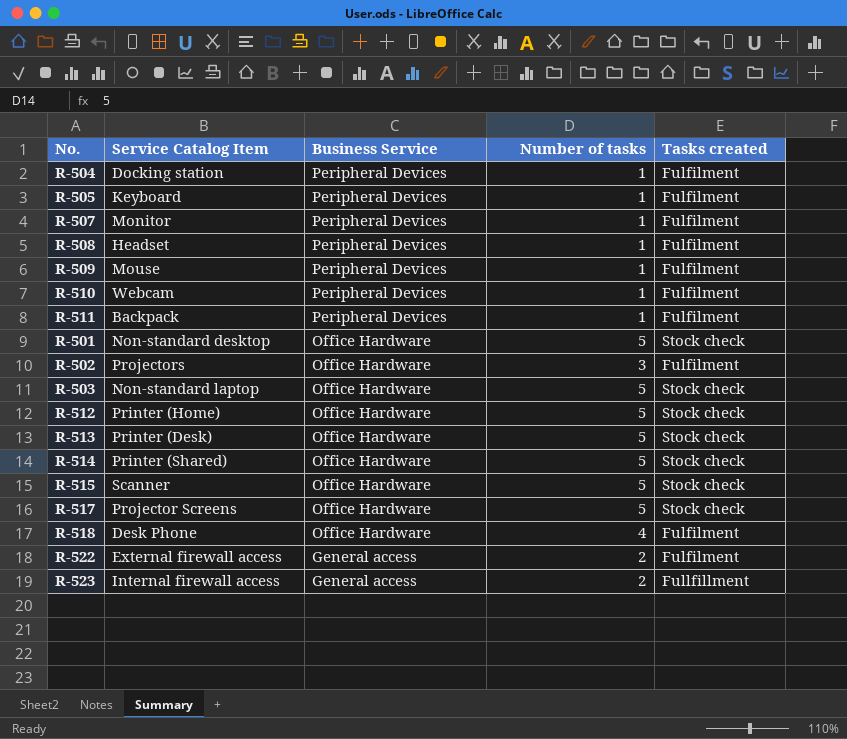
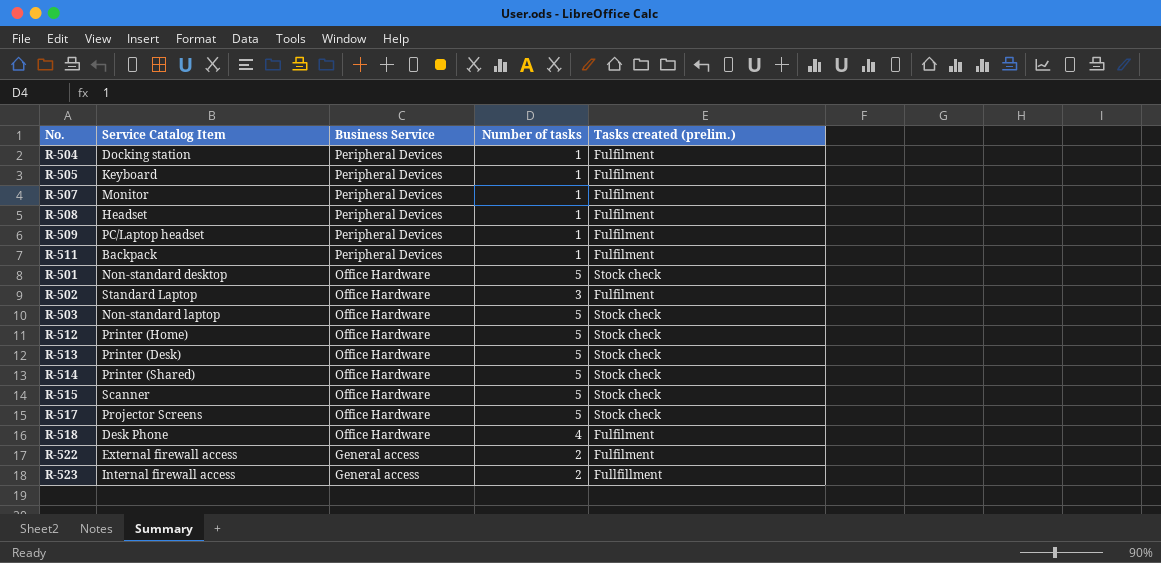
column name: Tasks created -> Tasks created (prelim.)
row R-510: Webcam | Peripheral Devices | 1 | Fulfilment -> none
R-509 | Service Catalog Item: Mouse -> PC/Laptop headset
R-502 | Service Catalog Item: Projectors -> Standard Laptop

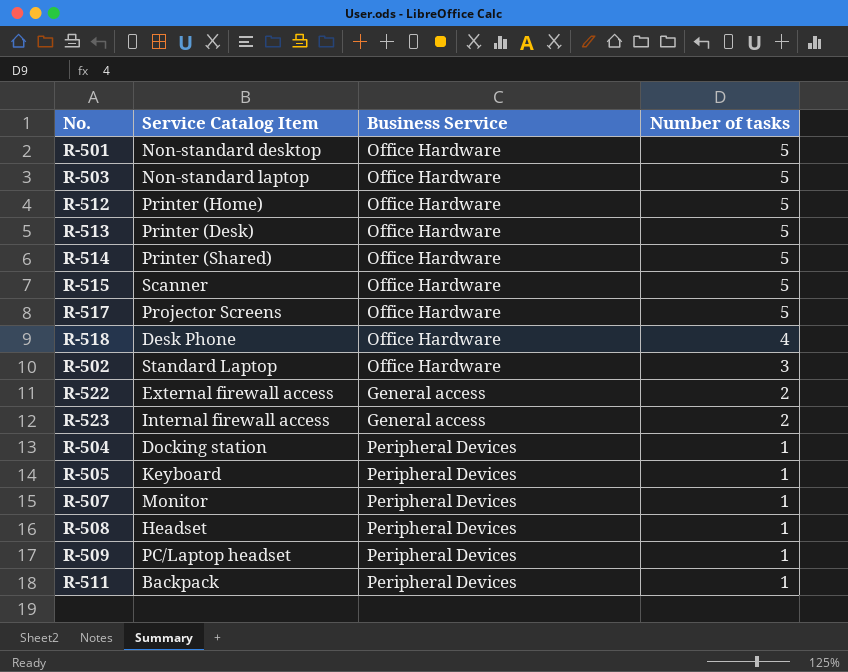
row order: Business Service descending -> Number of tasks descending
column Tasks created (prelim.) | position: 5 -> none

